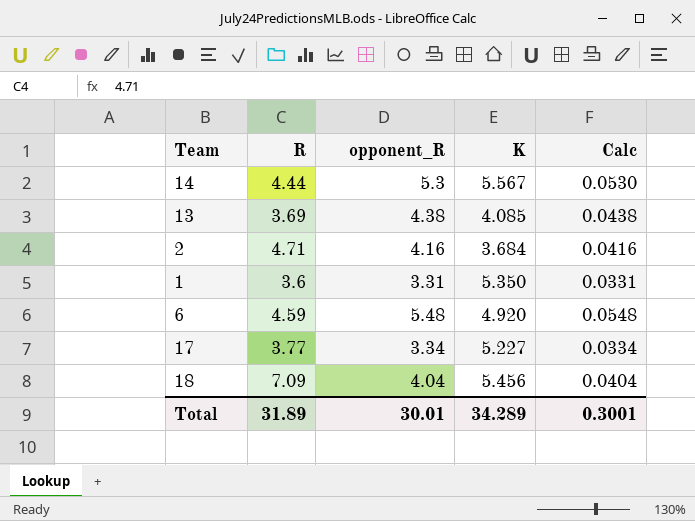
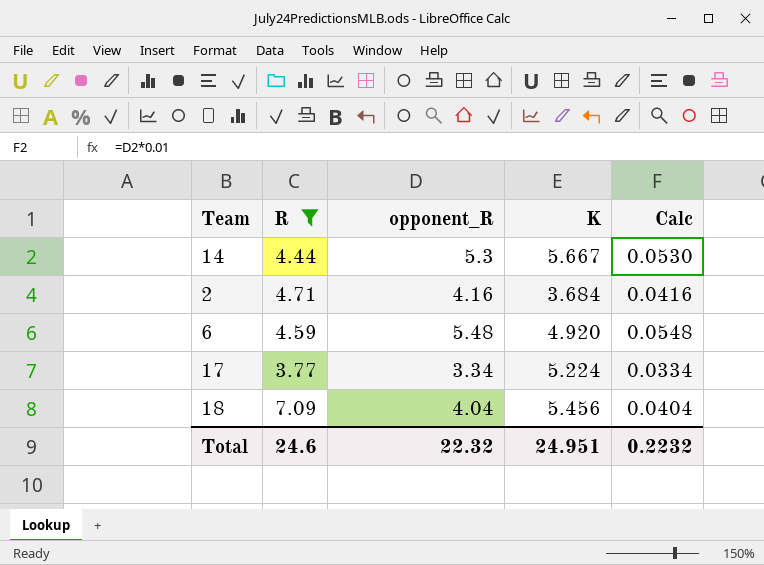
filter: none -> R >= 3.77
14 | K: 5.567 -> 5.667
17 | K: 5.227 -> 5.224
Total | R: 31.89 -> 24.6
Total | opponent_R: 30.01 -> 22.32
Total | K: 34.289 -> 24.951
Total | Calc: 0.3001 -> 0.2232

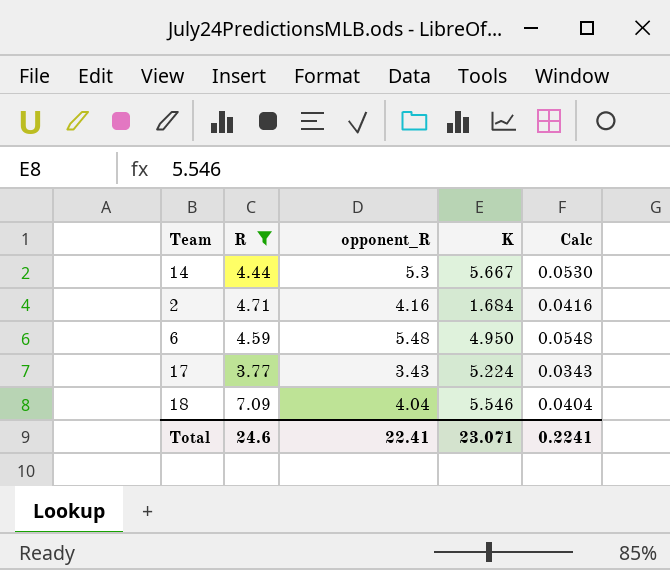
2 | K: 3.684 -> 1.684
6 | K: 4.920 -> 4.950
17 | opponent_R: 3.34 -> 3.43
17 | Calc: 0.0334 -> 0.0343
18 | K: 5.456 -> 5.546
Total | opponent_R: 22.32 -> 22.41
Total | K: 24.951 -> 23.071
Total | Calc: 0.2232 -> 0.2241

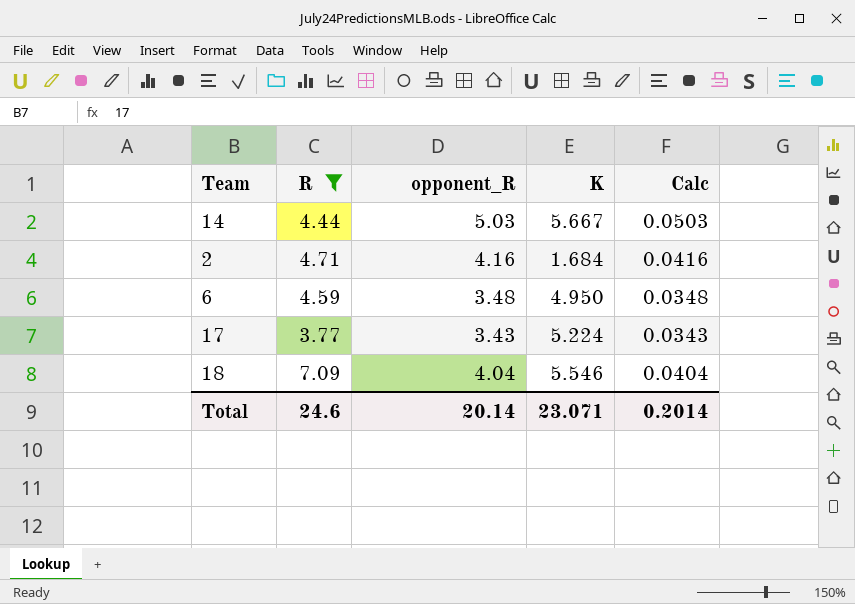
14 | opponent_R: 5.3 -> 5.03
14 | Calc: 0.0530 -> 0.0503
6 | opponent_R: 5.48 -> 3.48
6 | Calc: 0.0548 -> 0.0348
Total | opponent_R: 22.41 -> 20.14
Total | Calc: 0.2241 -> 0.2014

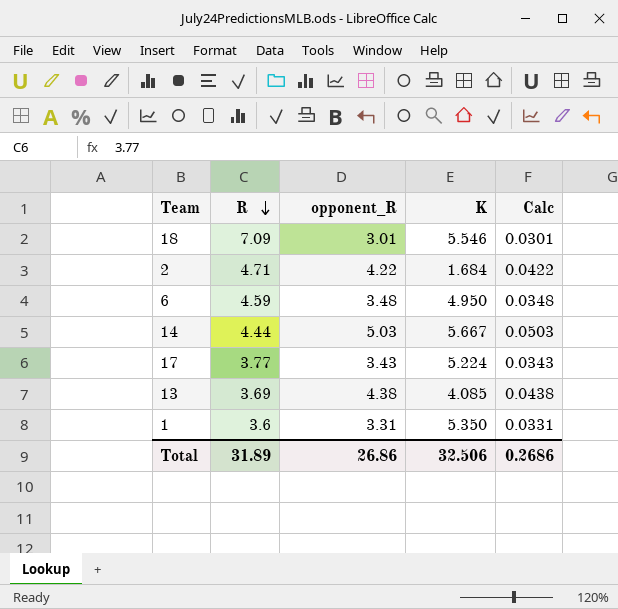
filter: R >= 3.77 -> none
row order: none -> R descending
18 | opponent_R: 4.04 -> 3.01
18 | Calc: 0.0404 -> 0.0301
2 | opponent_R: 4.16 -> 4.22
2 | Calc: 0.0416 -> 0.0422
Total | R: 24.6 -> 31.89
Total | opponent_R: 20.14 -> 26.86
Total | K: 23.071 -> 32.506
Total | Calc: 0.2014 -> 0.2686

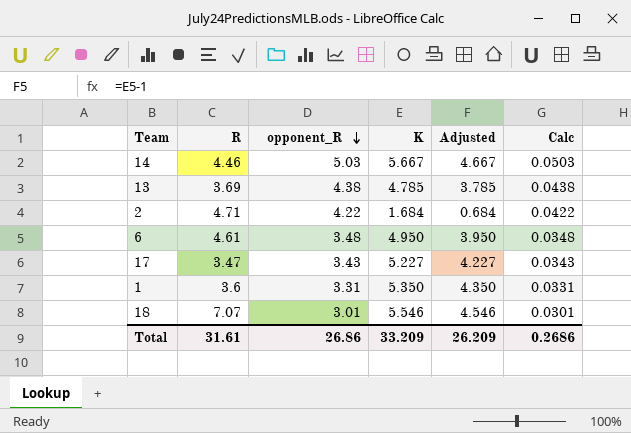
row order: R descending -> opponent_R descending
column Adjusted | formula: none -> [K] - 1
14 | R: 4.44 -> 4.46
13 | K: 4.085 -> 4.785
6 | R: 4.59 -> 4.61
17 | R: 3.77 -> 3.47
17 | K: 5.224 -> 5.227
18 | R: 7.09 -> 7.07
Total | R: 31.89 -> 31.61
Total | K: 32.506 -> 33.209

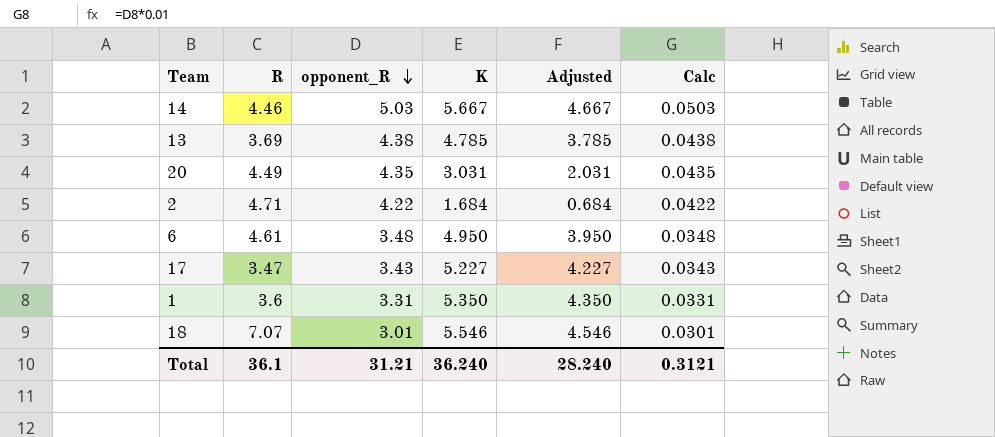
row 20: none -> 4.49 | 4.35 | 3.031 | 2.031 | 0.0435
Total | R: 31.61 -> 36.1
Total | opponent_R: 26.86 -> 31.21
Total | K: 33.209 -> 36.240
Total | Adjusted: 26.209 -> 28.240
Total | Calc: 0.2686 -> 0.3121

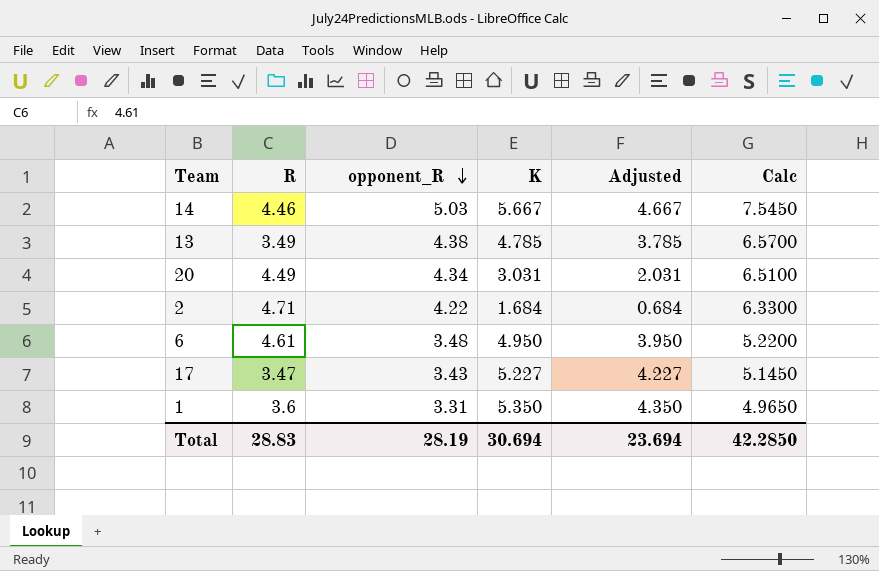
column Calc | formula: [opponent_R] * 0.01 -> [opponent_R] * 1.5
row 18: 7.07 | 3.01 | 5.546 | 4.546 | 0.0301 -> none
13 | R: 3.69 -> 3.49
20 | opponent_R: 4.35 -> 4.34
Total | R: 36.1 -> 28.83
Total | opponent_R: 31.21 -> 28.19
Total | K: 36.240 -> 30.694
Total | Adjusted: 28.240 -> 23.694
Total | Calc: 0.3121 -> 42.2850

